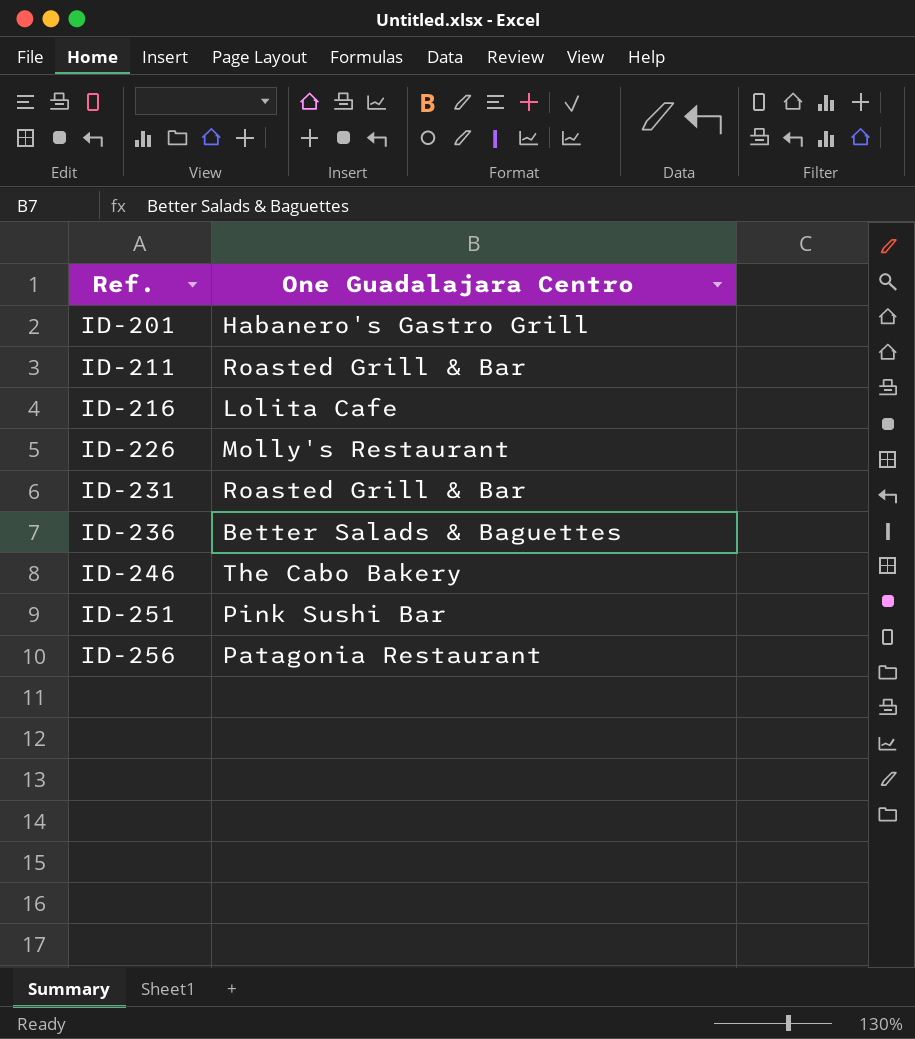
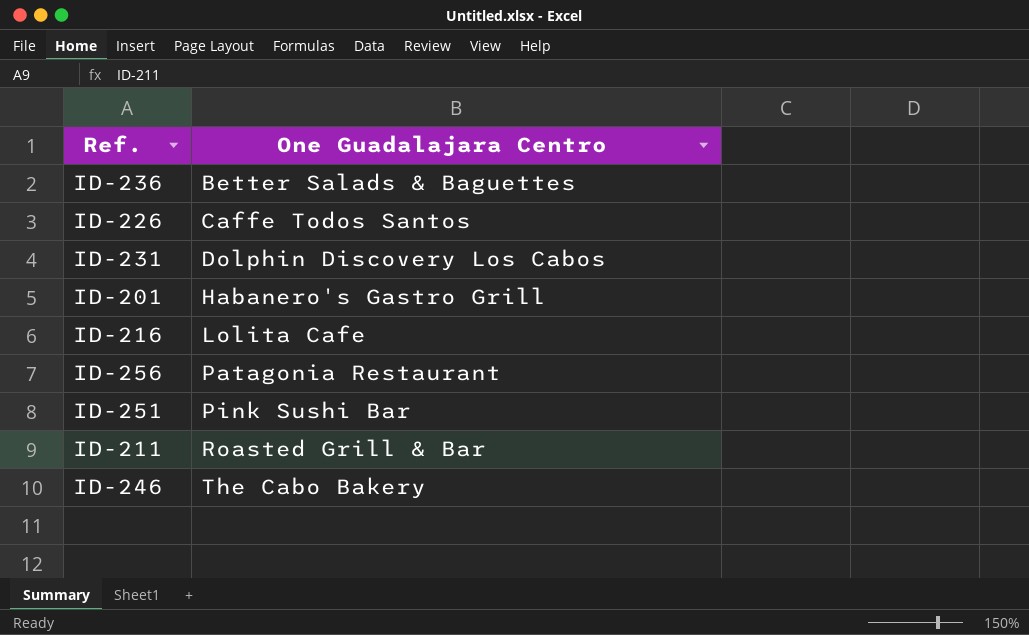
row order: Ref. ascending -> One Guadalajara Centro ascending
ID-226 | One Guadalajara Centro: Molly's Restaurant -> Caffe Todos Santos
ID-231 | One Guadalajara Centro: Roasted Grill & Bar -> Dolphin Discovery Los Cabos

